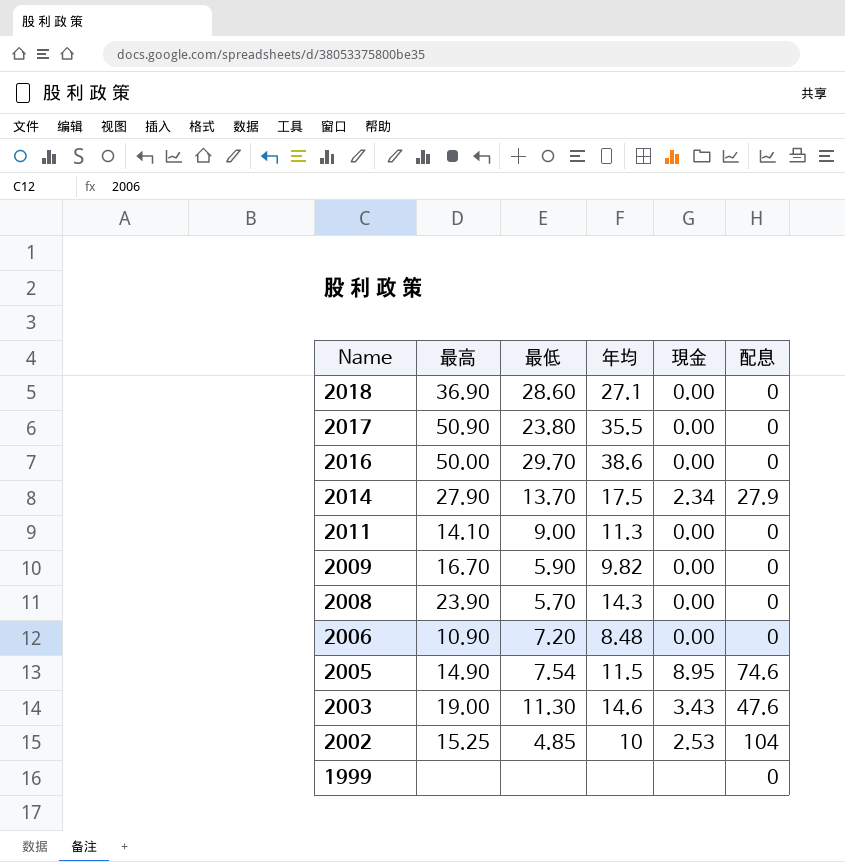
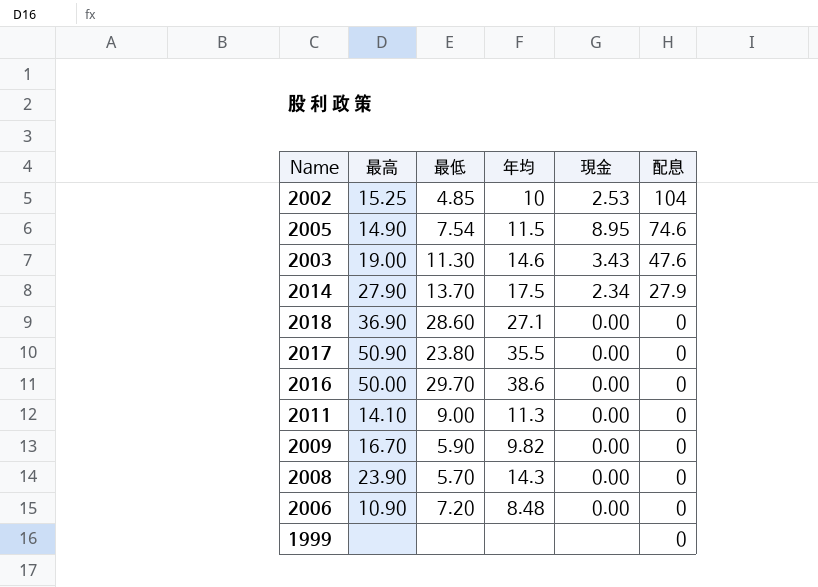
row order: Name descending -> 配息 descending

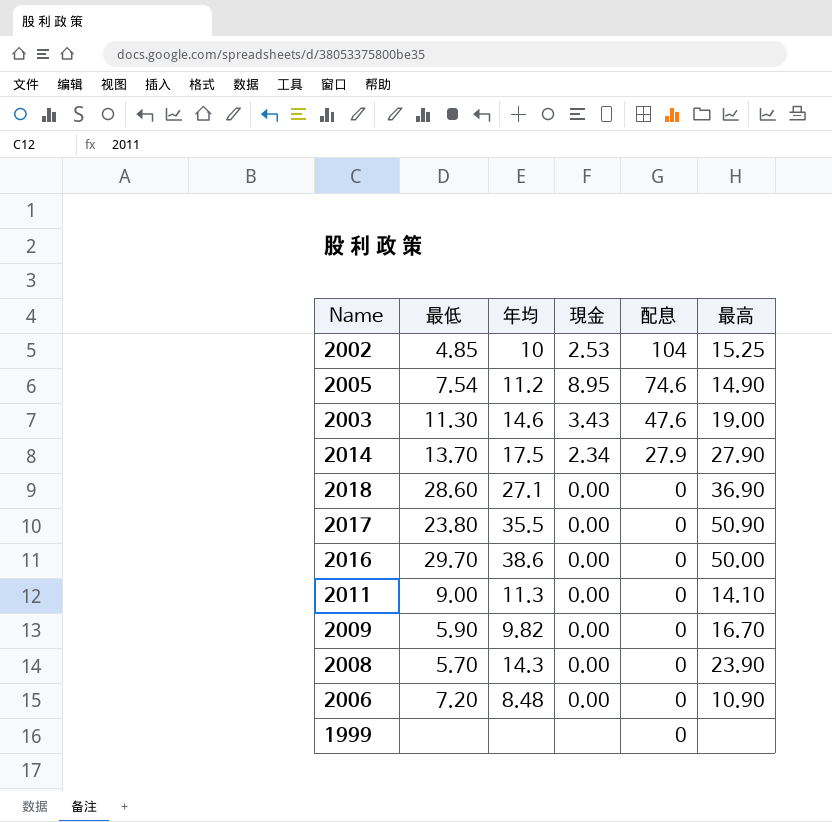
column 最高 | position: 2 -> 6
2005 | 年均: 11.5 -> 11.2

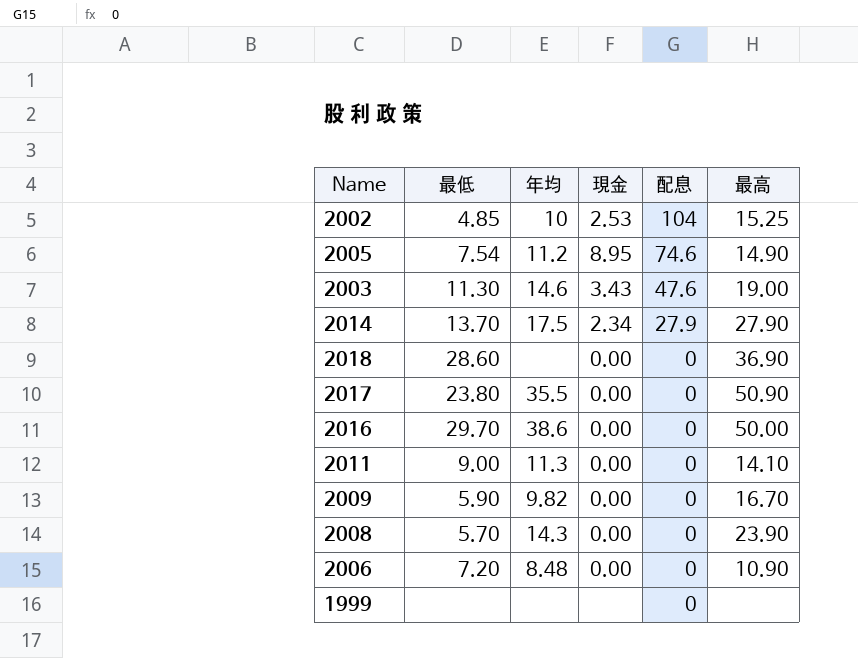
2018 | 年均: 27.1 -> none

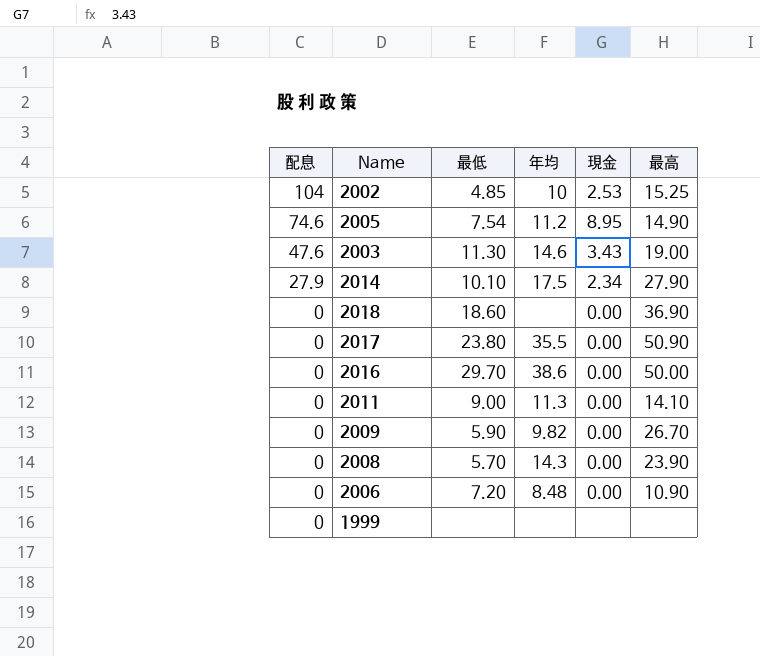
column 配息 | position: 5 -> 1
2014 | 最低: 13.70 -> 10.10
2018 | 最低: 28.60 -> 18.60
2009 | 最高: 16.70 -> 26.70

